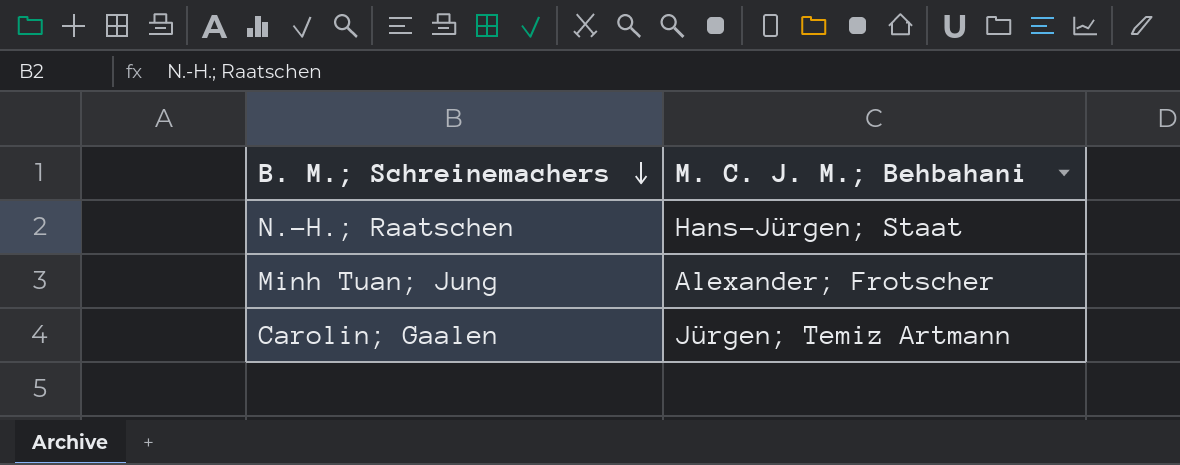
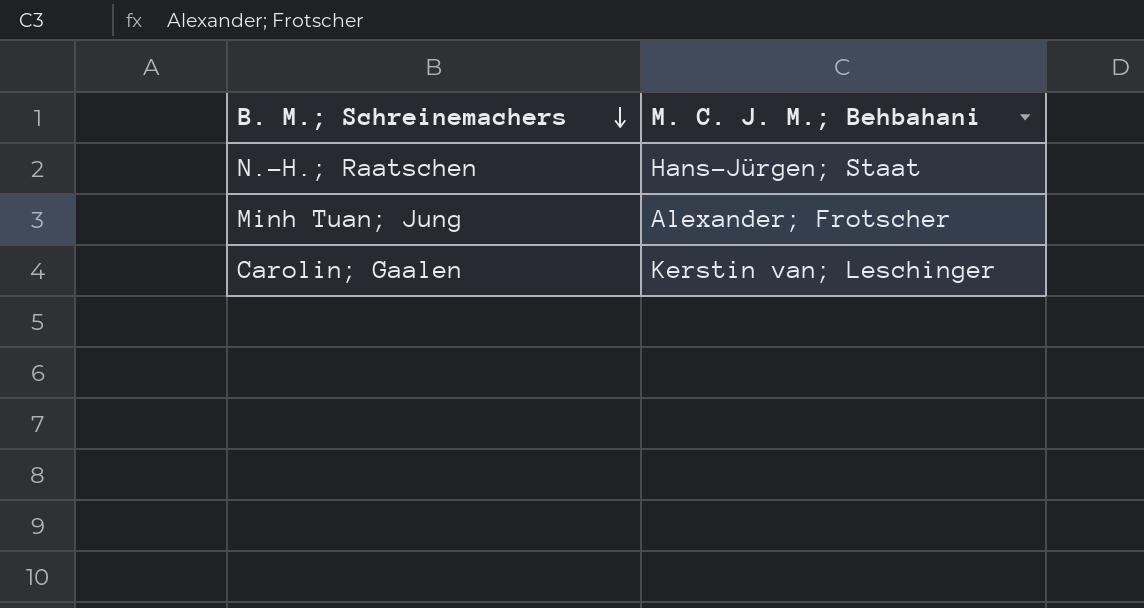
Carolin; Gaalen | M. C. J. M.; Behbahani: Jürgen; Temiz Artmann -> Kerstin van; Leschinger

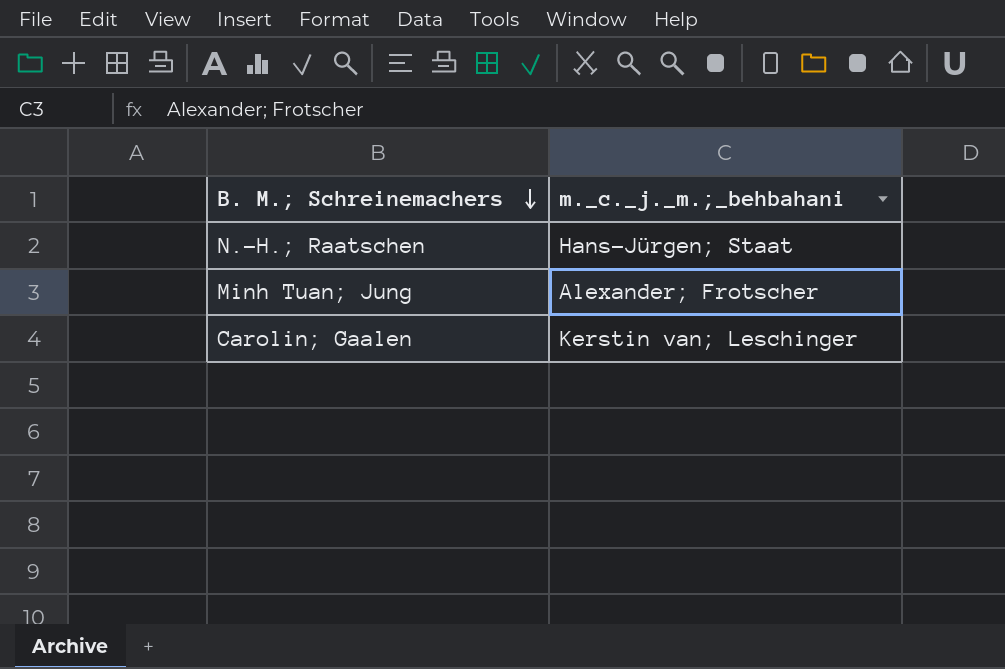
column name: M. C. J. M.; Behbahani -> m._c._j._m.;_behbahani

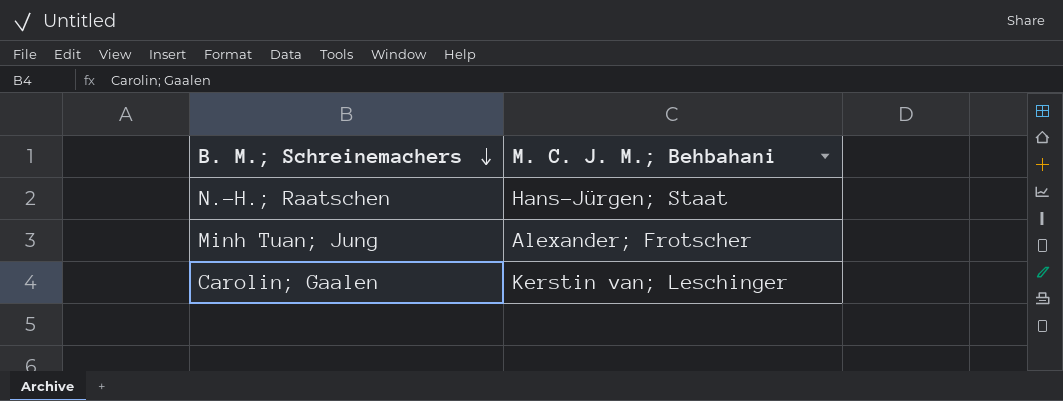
column name: m._c._j._m.;_behbahani -> M. C. J. M.; Behbahani

